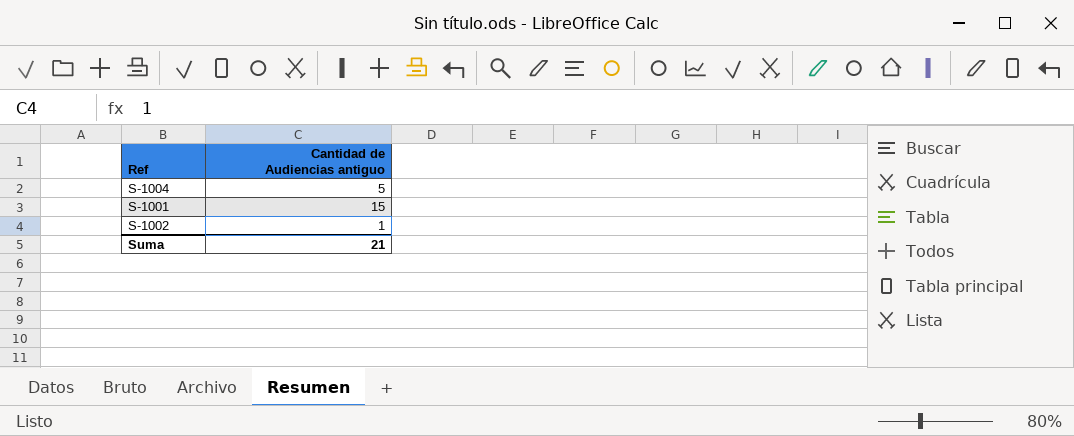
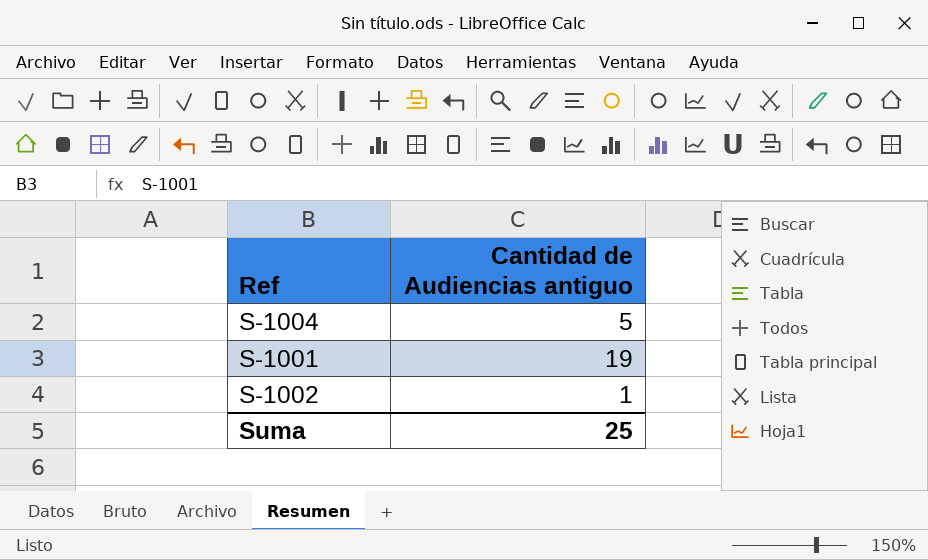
S-1001 | Cantidad de Audiencias antiguo: 15 -> 19
Suma | Cantidad de Audiencias antiguo: 21 -> 25

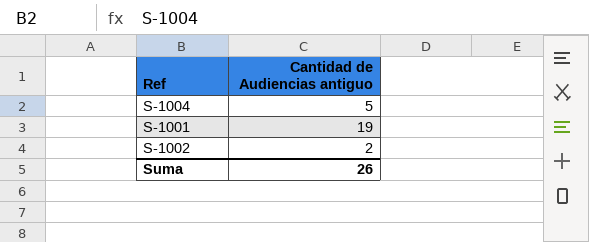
S-1002 | Cantidad de Audiencias antiguo: 1 -> 2
Suma | Cantidad de Audiencias antiguo: 25 -> 26

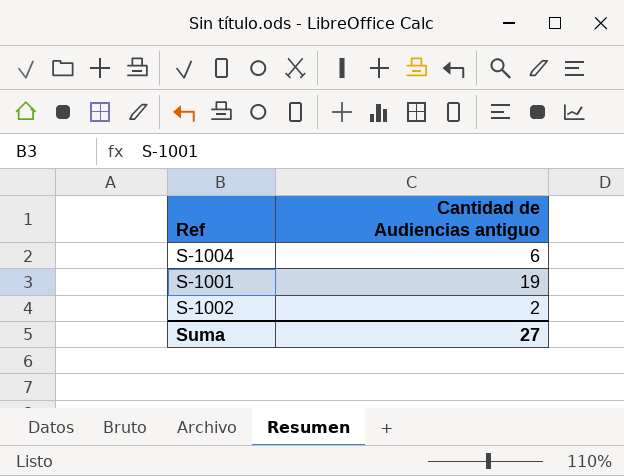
S-1004 | Cantidad de Audiencias antiguo: 5 -> 6
Suma | Cantidad de Audiencias antiguo: 26 -> 27

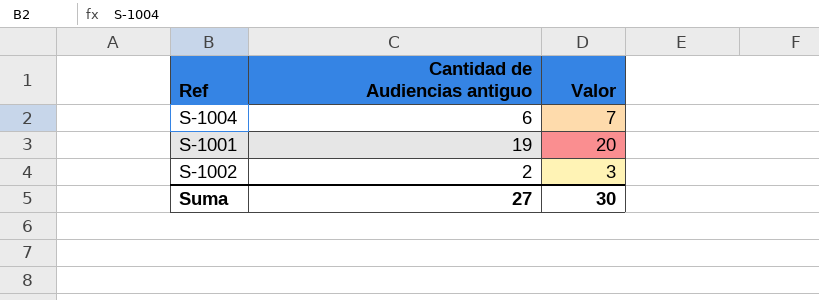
column Valor | formula: none -> [Cantidad de Audiencias antiguo] + 1

